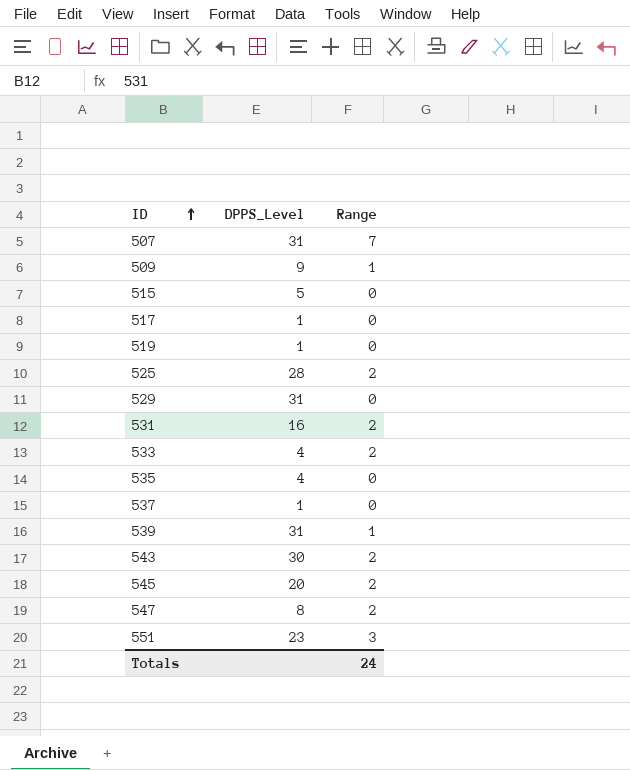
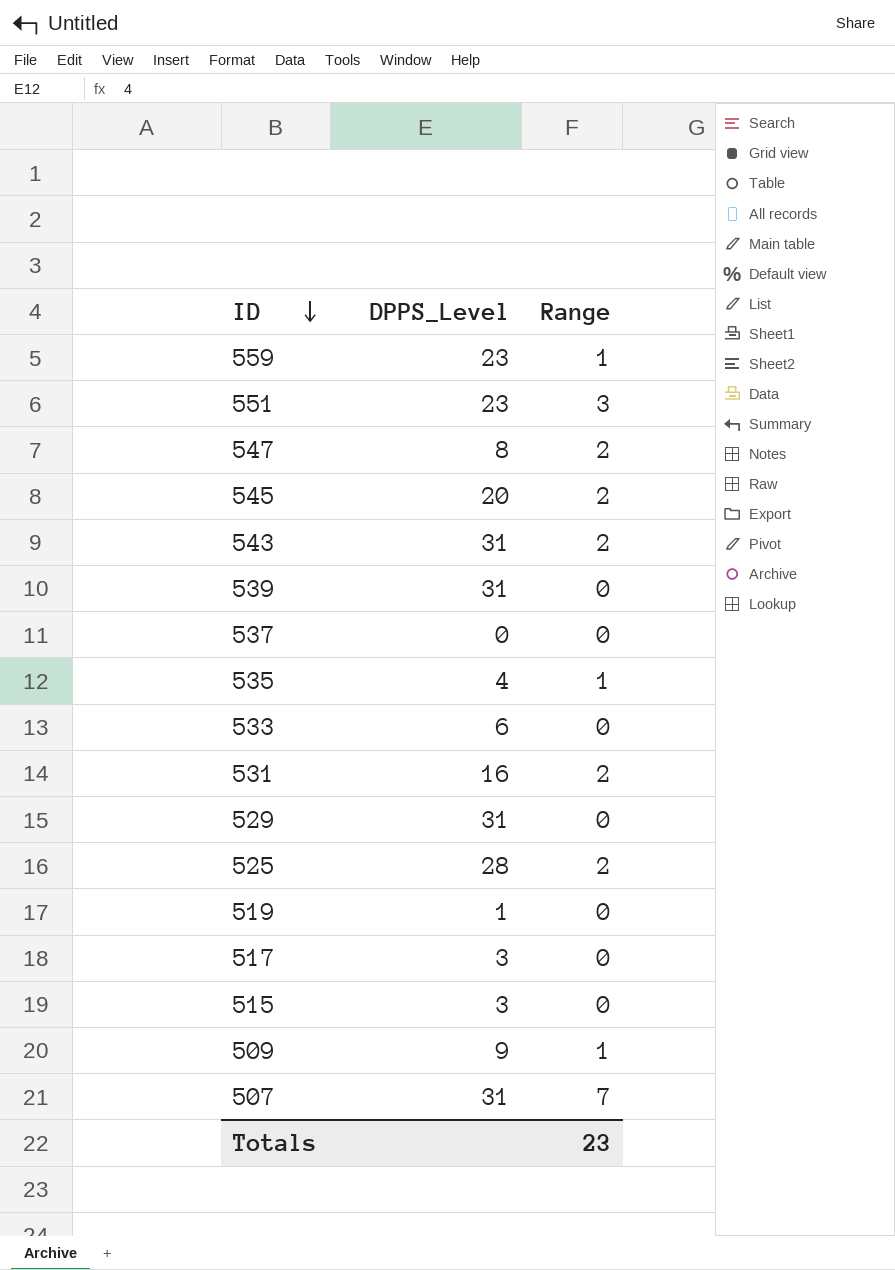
row order: ID ascending -> ID descending
row 559: none -> 23 | 1
543 | DPPS_Level: 30 -> 31
539 | Range: 1 -> 0
537 | DPPS_Level: 1 -> 0
535 | Range: 0 -> 1
533 | DPPS_Level: 4 -> 6
533 | Range: 2 -> 0
517 | DPPS_Level: 1 -> 3
515 | DPPS_Level: 5 -> 3
Totals | Range: 24 -> 23

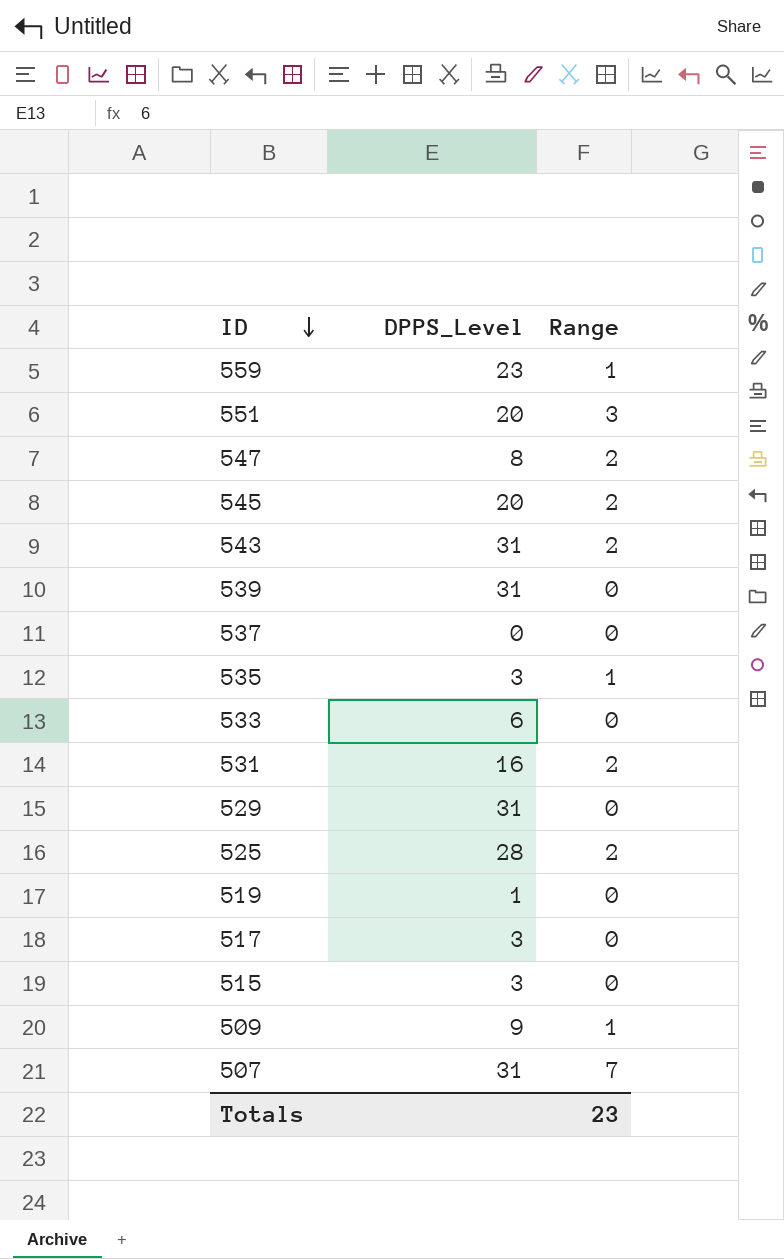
551 | DPPS_Level: 23 -> 20
535 | DPPS_Level: 4 -> 3

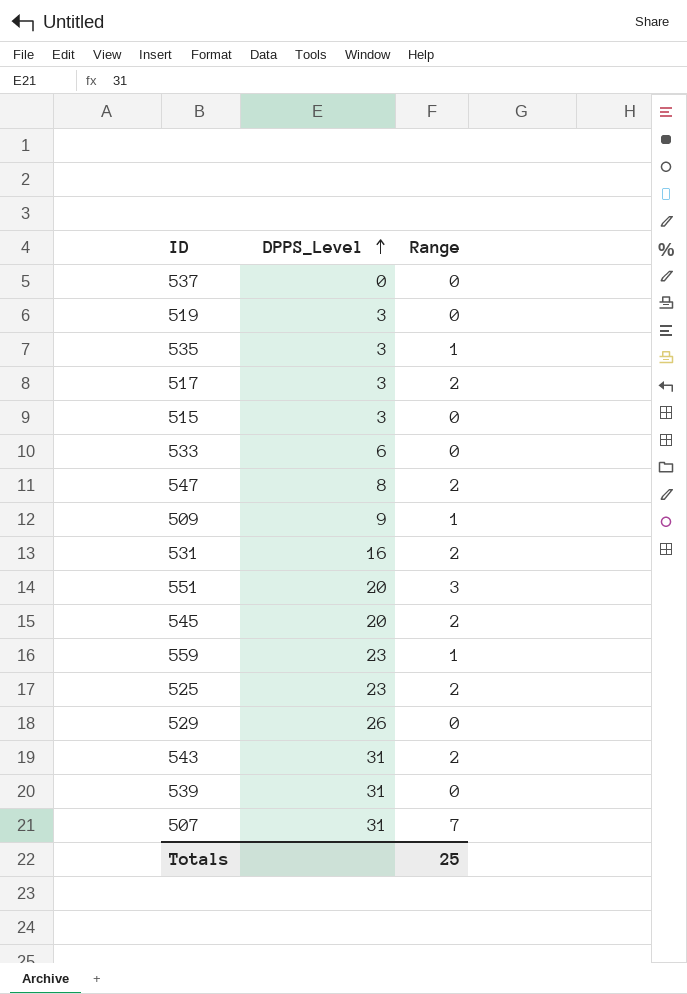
row order: ID descending -> DPPS_Level ascending
519 | DPPS_Level: 1 -> 3
517 | Range: 0 -> 2
525 | DPPS_Level: 28 -> 23
529 | DPPS_Level: 31 -> 26
Totals | Range: 23 -> 25

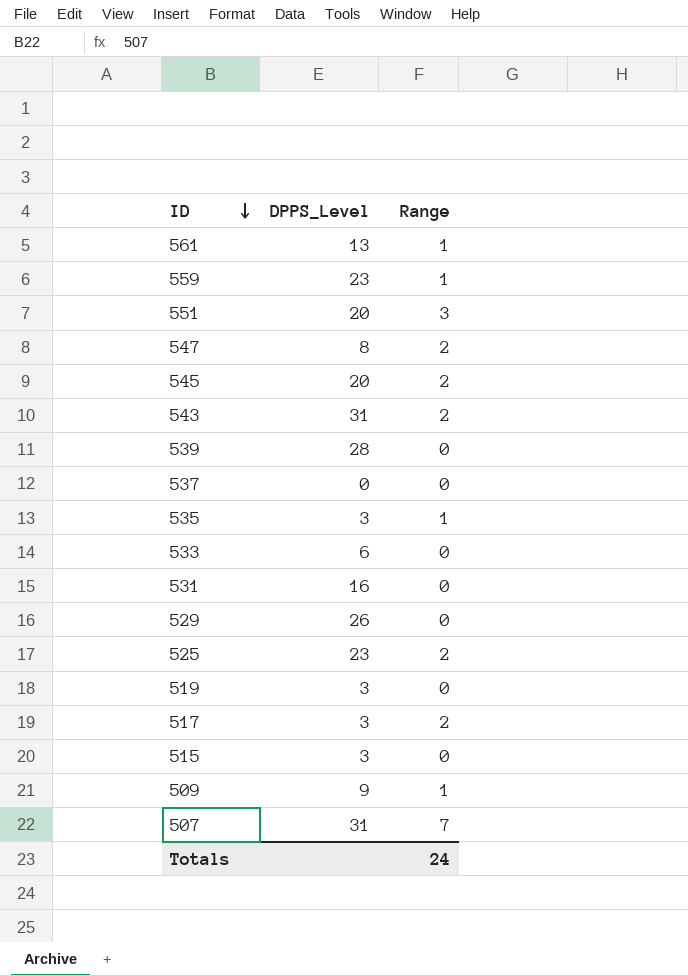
row order: DPPS_Level ascending -> ID descending
row 561: none -> 13 | 1
539 | DPPS_Level: 31 -> 28
531 | Range: 2 -> 0
Totals | Range: 25 -> 24

